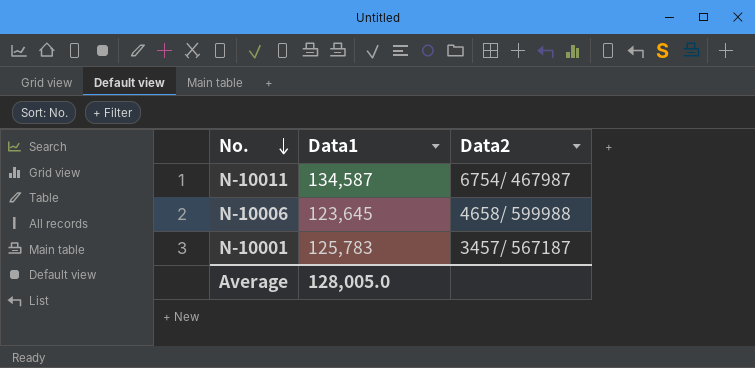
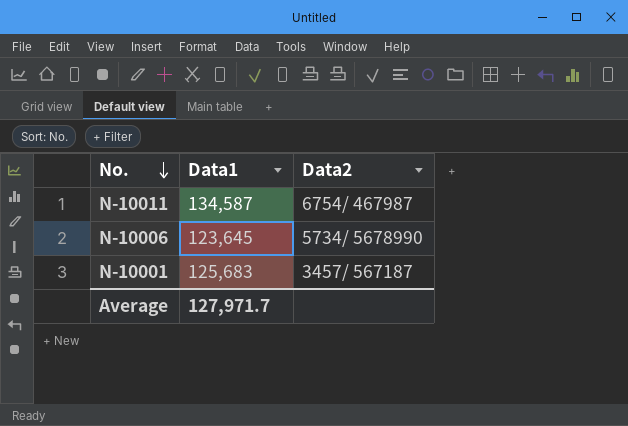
N-10006 | Data2: 4658/ 599988 -> 5734/ 5678990
N-10001 | Data1: 125,783 -> 125,683
Average | Data1: 128,005.0 -> 127,971.7

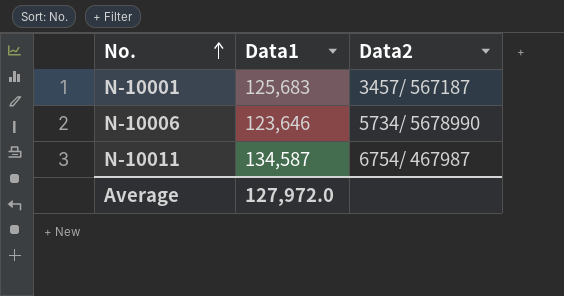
row order: No. descending -> No. ascending
N-10006 | Data1: 123,645 -> 123,646
Average | Data1: 127,971.7 -> 127,972.0

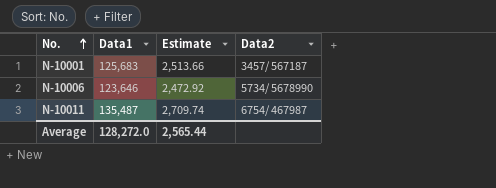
column Estimate | formula: none -> [Data1] * 0.02
N-10011 | Data1: 134,587 -> 135,487
Average | Data1: 127,972.0 -> 128,272.0

